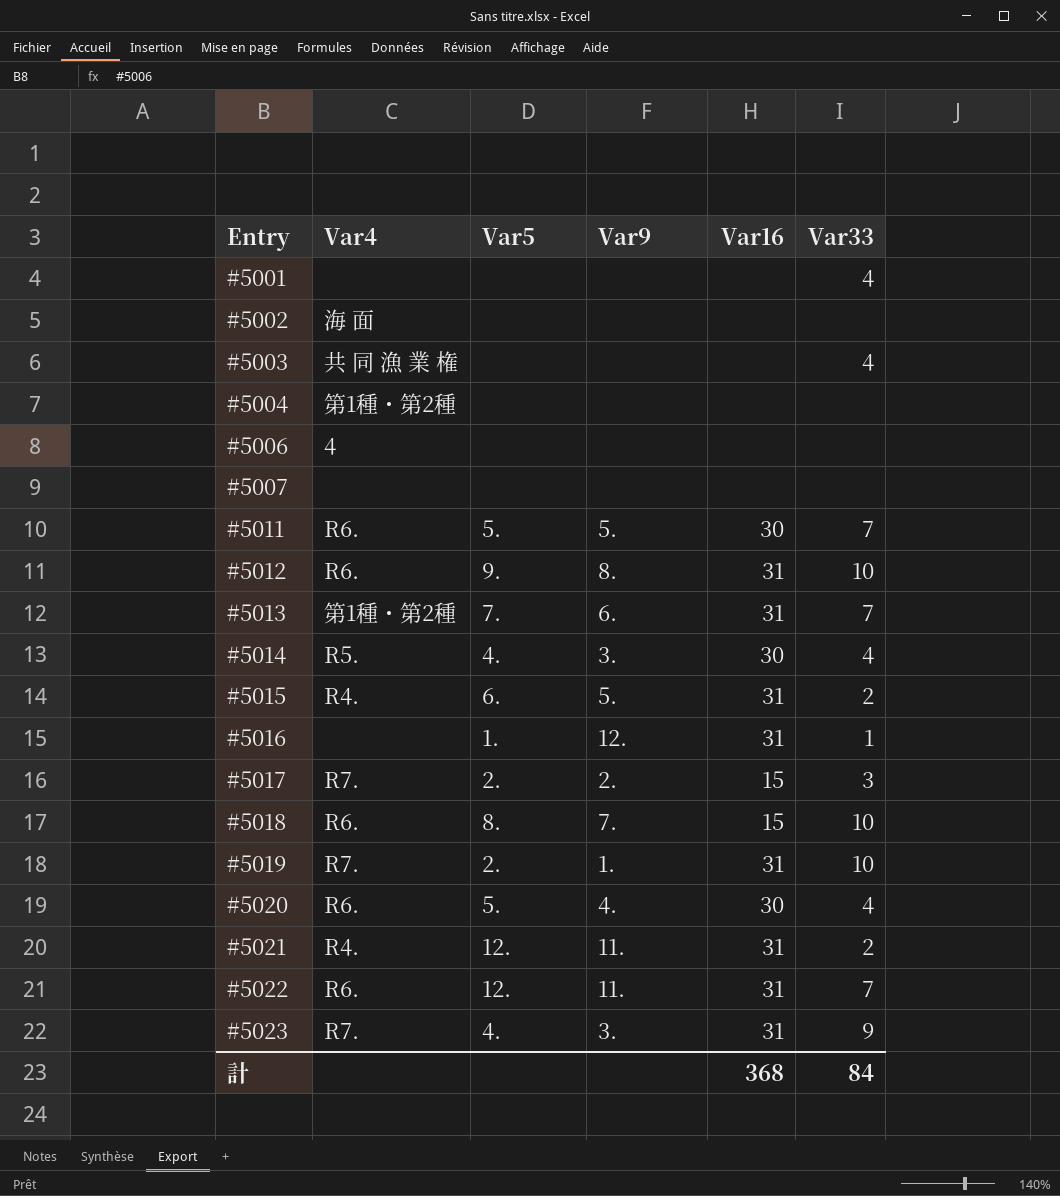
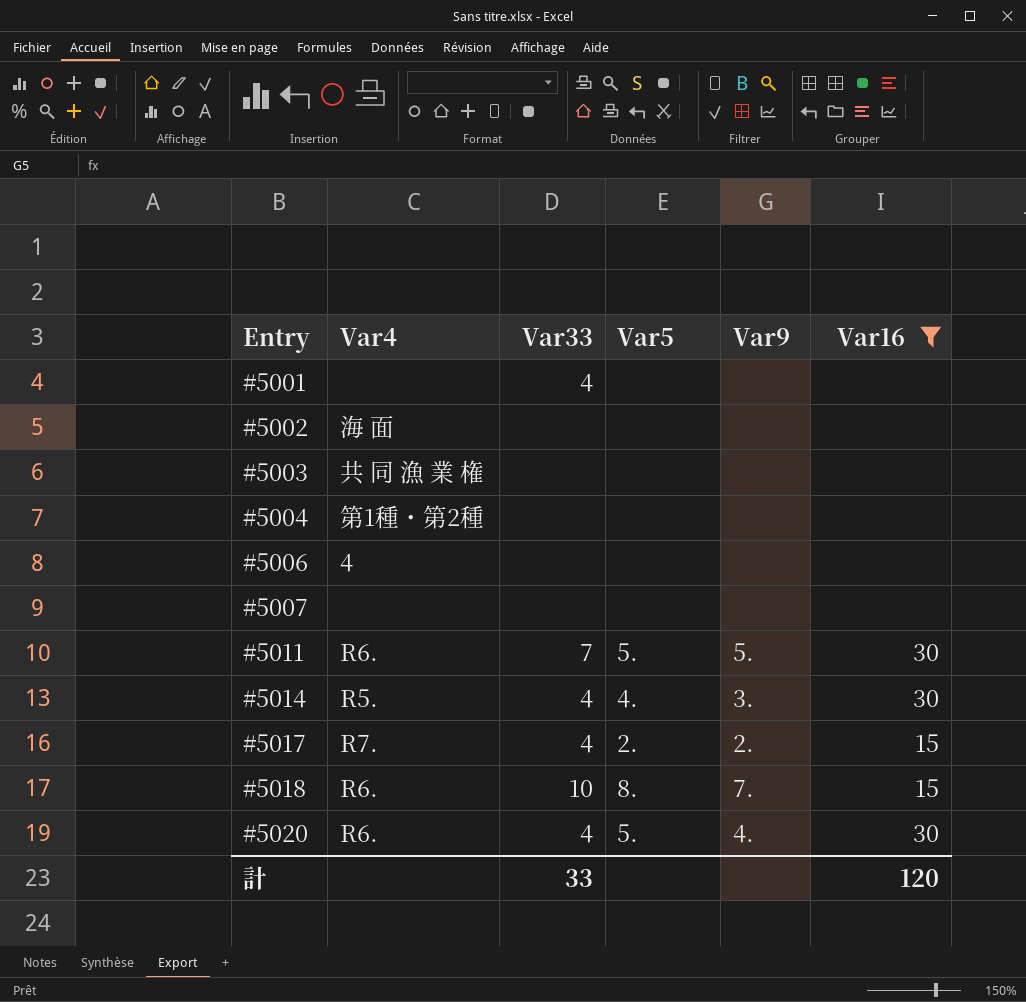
filter: none -> Var16 != 31
column Var33 | position: 6 -> 3
#5003 | Var33: 4 -> none
#5017 | Var33: 3 -> 4
計 | Var33: 84 -> 33
計 | Var16: 368 -> 120

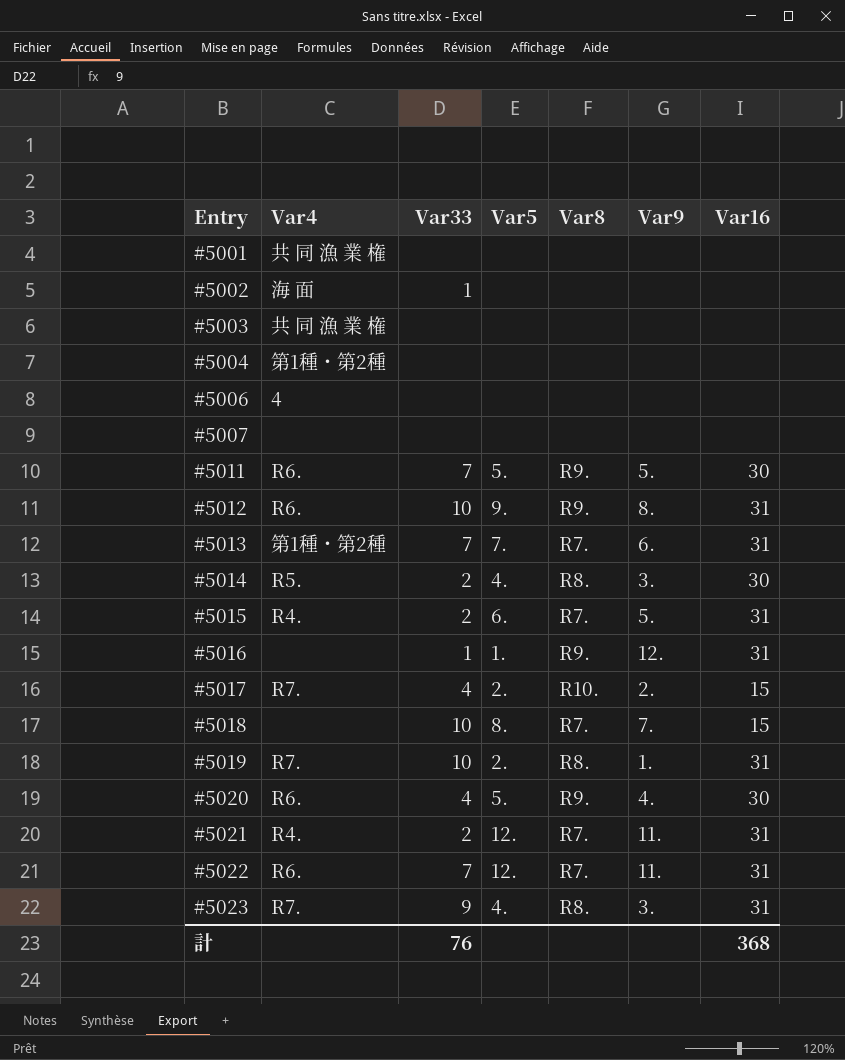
filter: Var16 != 31 -> none
column Var8 | position: none -> 5
#5001 | Var4: none -> 共 同 漁 業 権
#5001 | Var33: 4 -> none
#5002 | Var33: none -> 1
#5014 | Var33: 4 -> 2
#5018 | Var4: R6. -> none
計 | Var33: 33 -> 76
計 | Var16: 120 -> 368

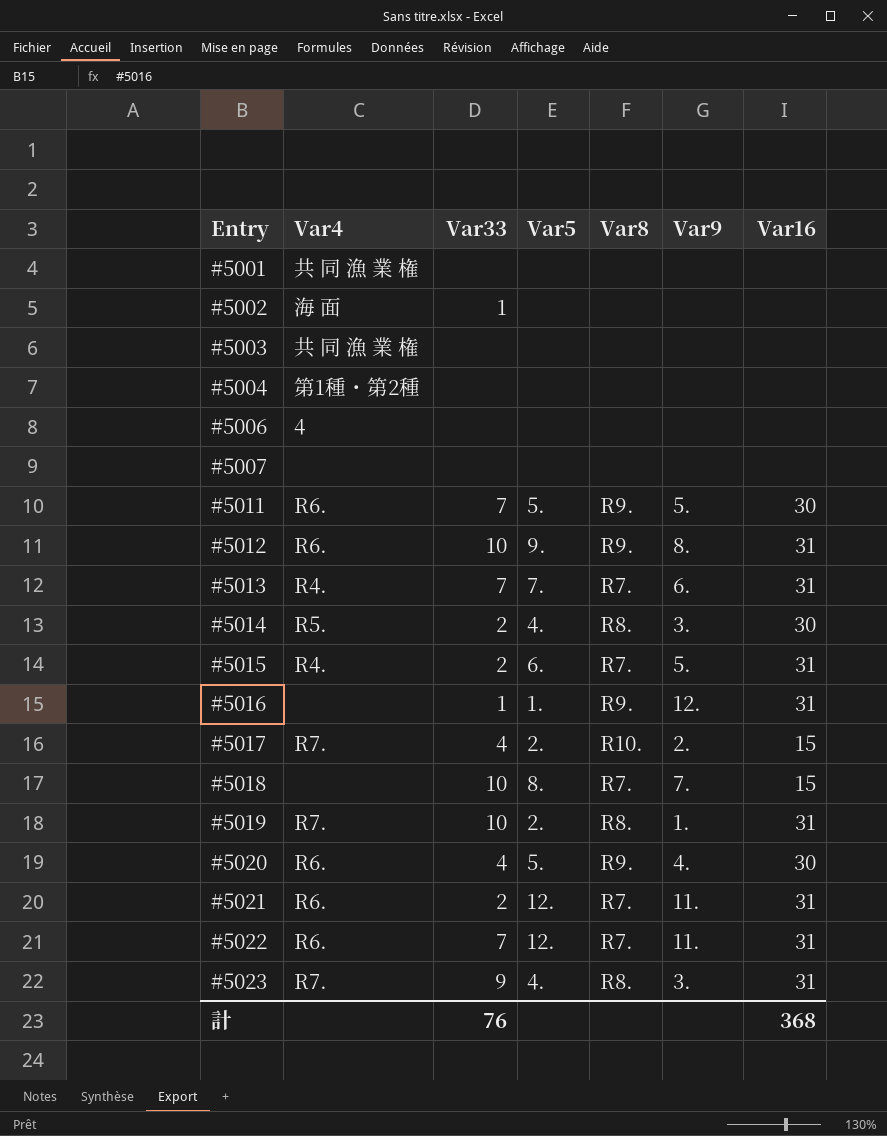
#5013 | Var4: 第1種・第2種 -> R4.
#5021 | Var4: R4. -> R6.

